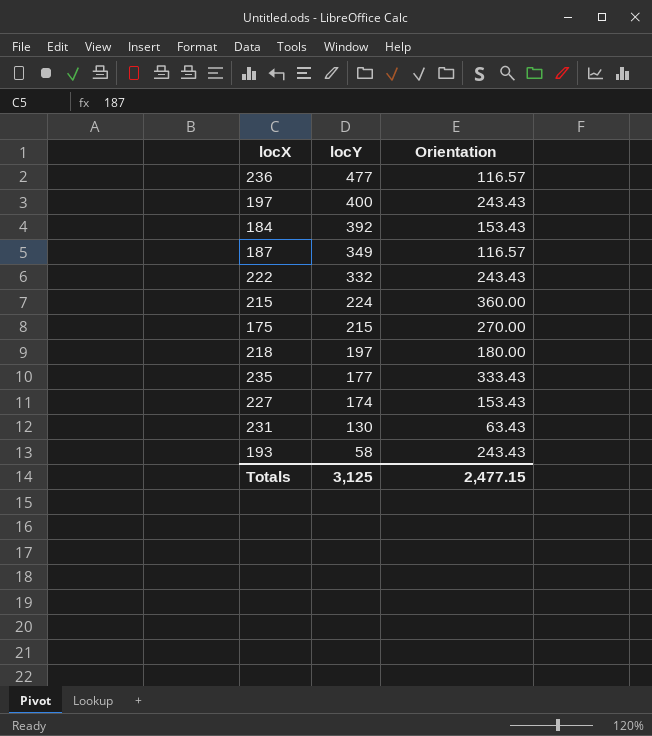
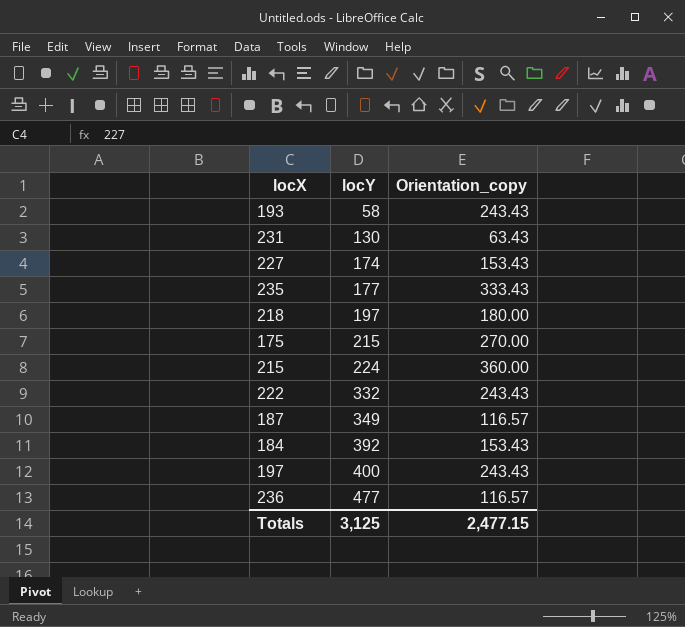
row order: locY descending -> locY ascending
column name: Orientation -> Orientation_copy

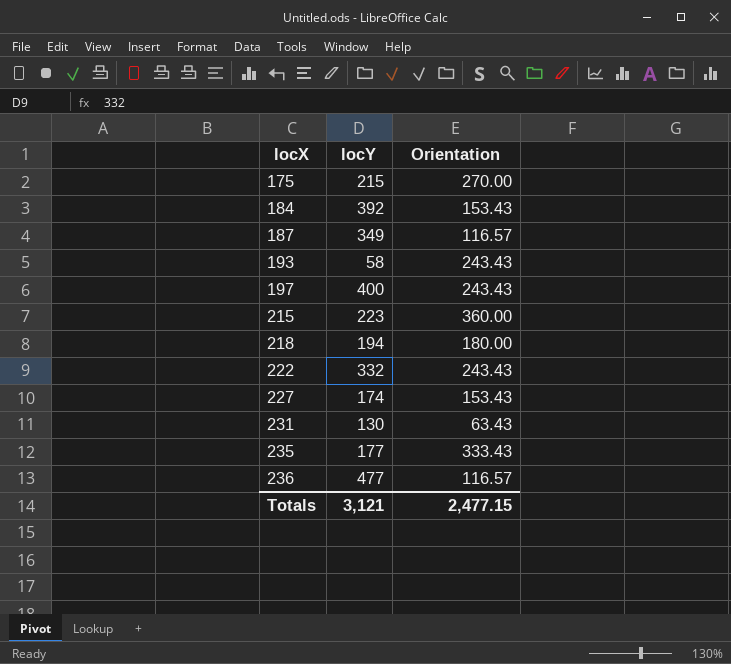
row order: locY ascending -> locX ascending
column name: Orientation_copy -> Orientation
215 | locY: 224 -> 223
218 | locY: 197 -> 194
Totals | locY: 3,125 -> 3,121

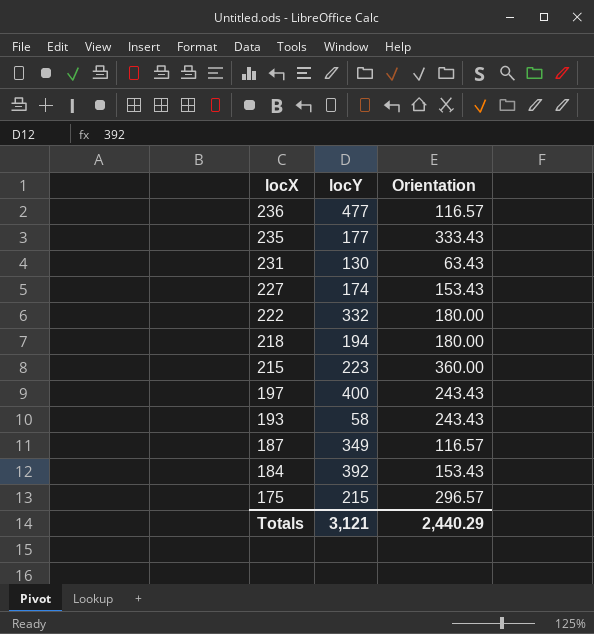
row order: locX ascending -> locX descending
222 | Orientation: 243.43 -> 180.00
175 | Orientation: 270.00 -> 296.57
Totals | Orientation: 2,477.15 -> 2,440.29

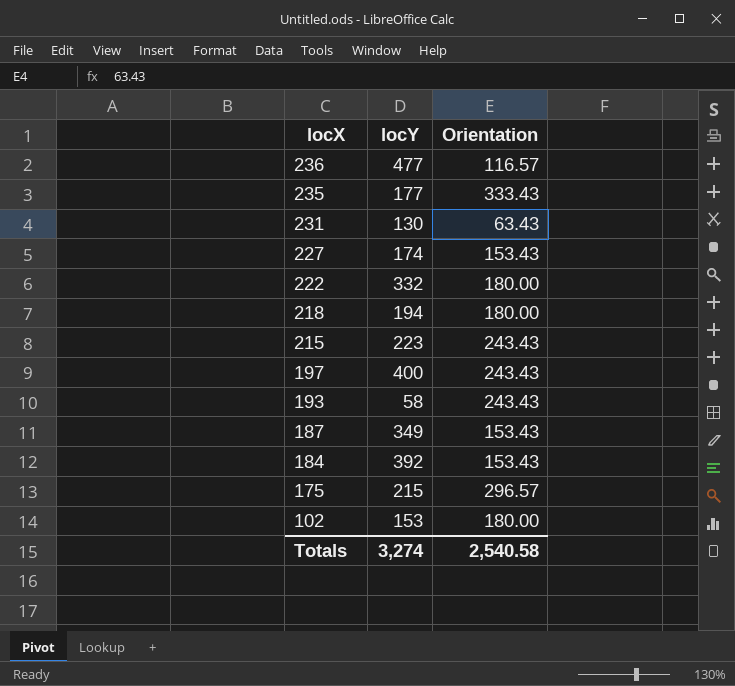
215 | Orientation: 360.00 -> 243.43
187 | Orientation: 116.57 -> 153.43
row 102: none -> 153 | 180.00
Totals | locY: 3,121 -> 3,274
Totals | Orientation: 2,440.29 -> 2,540.58

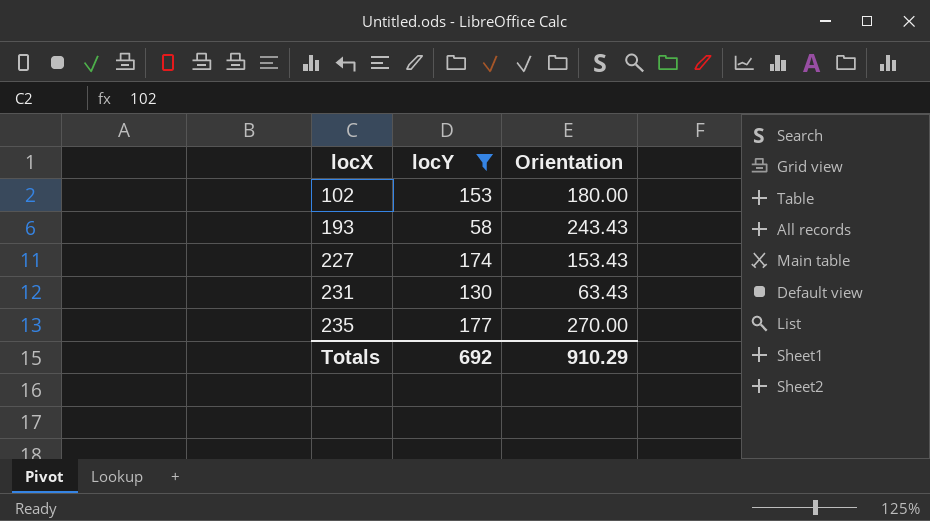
filter: none -> locY <= 177
row order: locX descending -> locX ascending
235 | Orientation: 333.43 -> 270.00
Totals | locY: 3,274 -> 692
Totals | Orientation: 2,540.58 -> 910.29

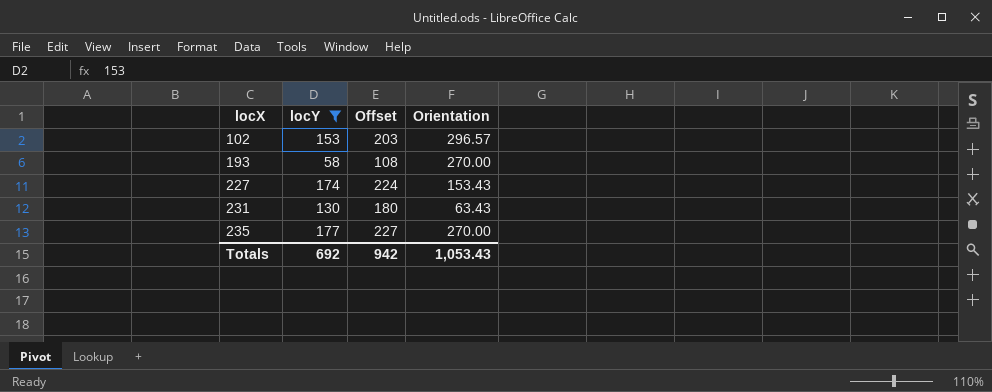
column Offset | formula: none -> [locY] + 50
102 | Orientation: 180.00 -> 296.57
193 | Orientation: 243.43 -> 270.00
Totals | Orientation: 910.29 -> 1,053.43

